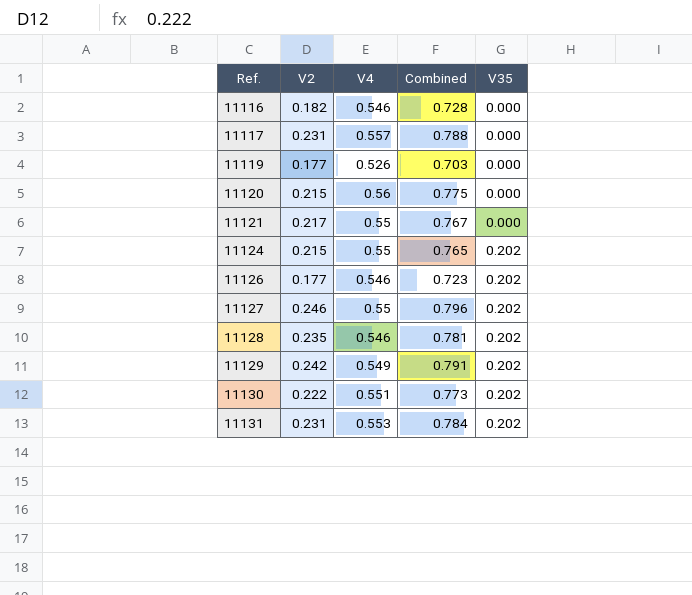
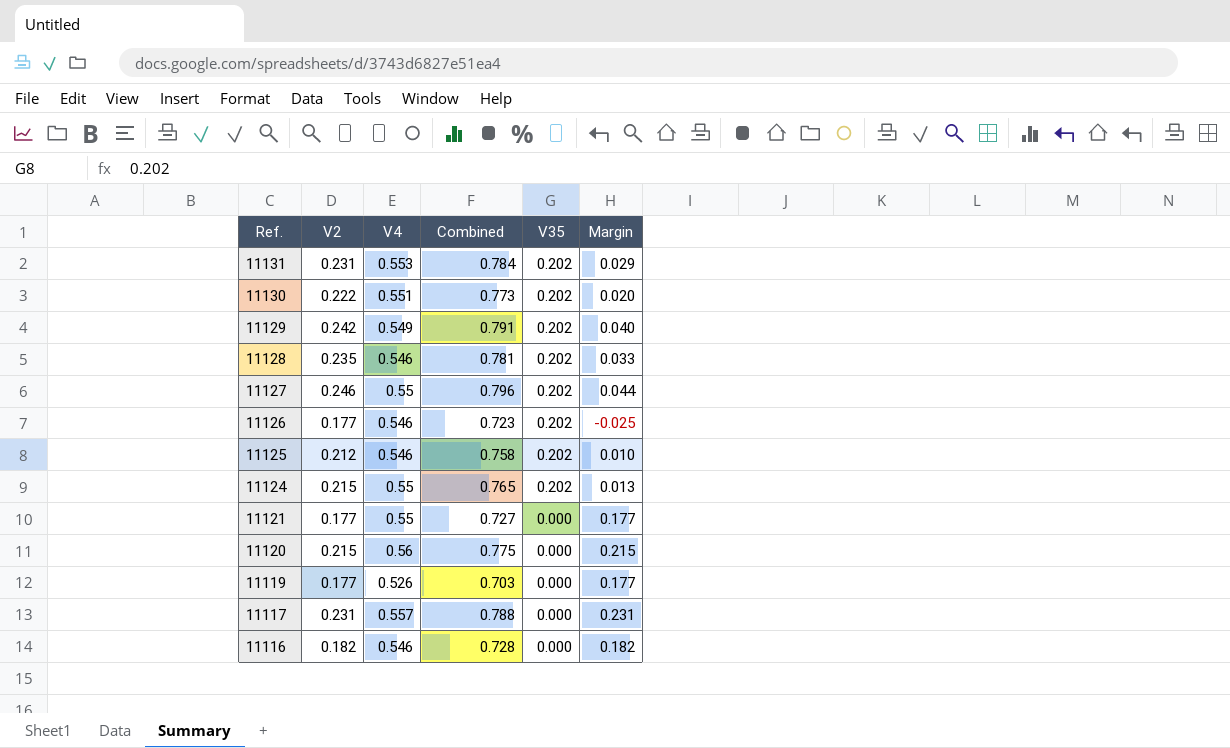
row order: Ref. ascending -> Ref. descending
column Margin | formula: none -> [V2] - [V35]
row 11125: none -> 0.212 | 0.546 | 0.758 | 0.202 | 0.010
11121 | V2: 0.217 -> 0.177
11121 | Combined: 0.767 -> 0.727

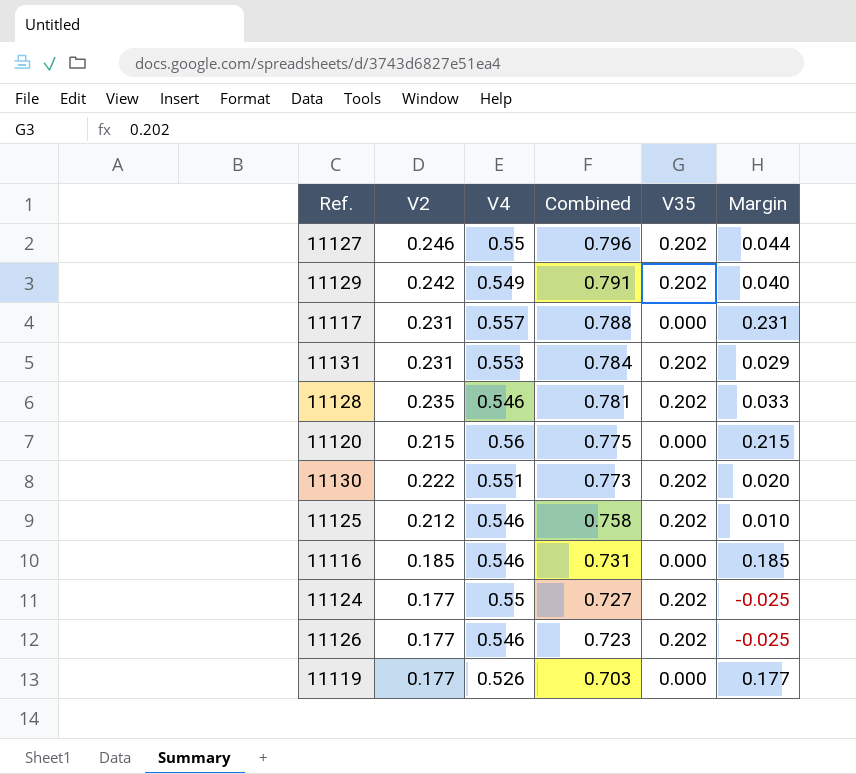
row order: Ref. descending -> Combined descending
row 11121: 0.177 | 0.55 | 0.727 | 0.000 | 0.177 -> none
11116 | V2: 0.182 -> 0.185
11116 | Combined: 0.728 -> 0.731
11116 | Margin: 0.182 -> 0.185
11124 | V2: 0.215 -> 0.177
11124 | Combined: 0.765 -> 0.727
11124 | Margin: 0.013 -> -0.025

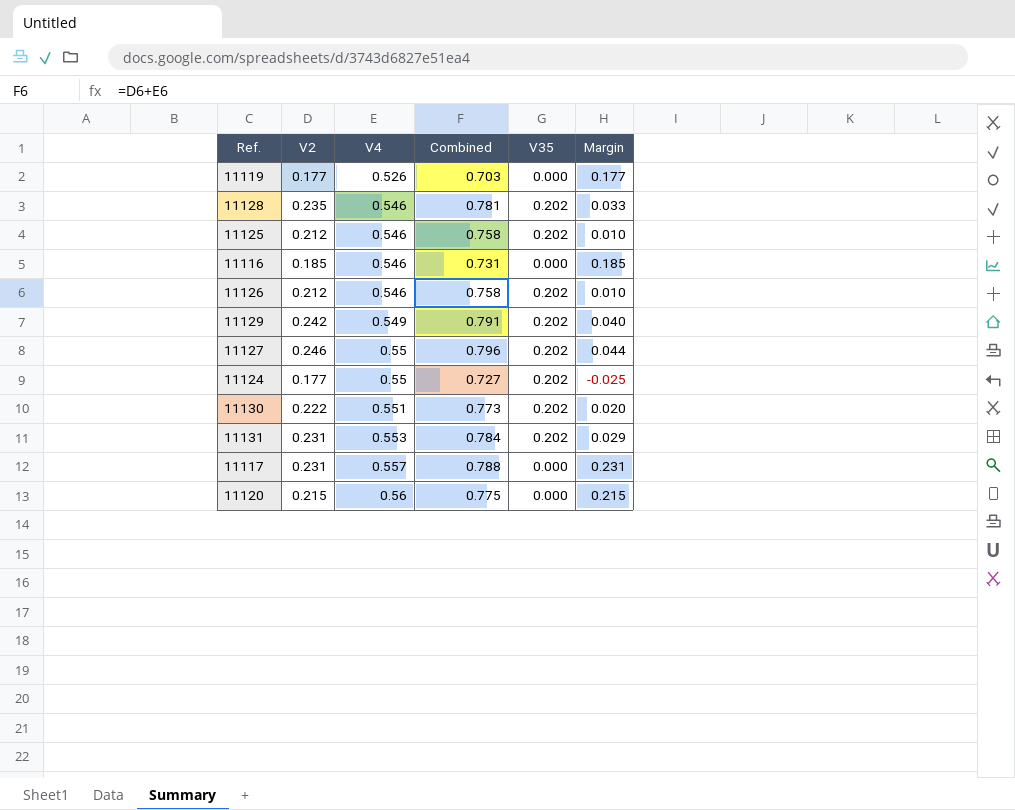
row order: Combined descending -> V4 ascending
11126 | V2: 0.177 -> 0.212
11126 | Combined: 0.723 -> 0.758
11126 | Margin: -0.025 -> 0.010

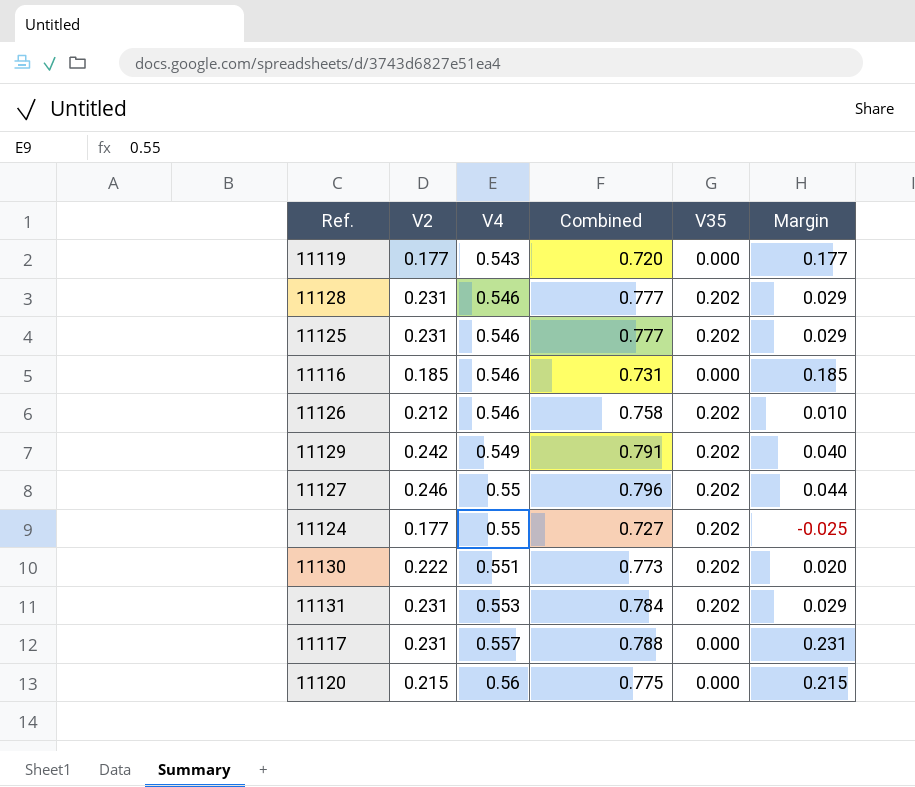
11119 | V4: 0.526 -> 0.543
11119 | Combined: 0.703 -> 0.720
11128 | V2: 0.235 -> 0.231
11128 | Combined: 0.781 -> 0.777
11128 | Margin: 0.033 -> 0.029
11125 | V2: 0.212 -> 0.231
11125 | Combined: 0.758 -> 0.777
11125 | Margin: 0.010 -> 0.029

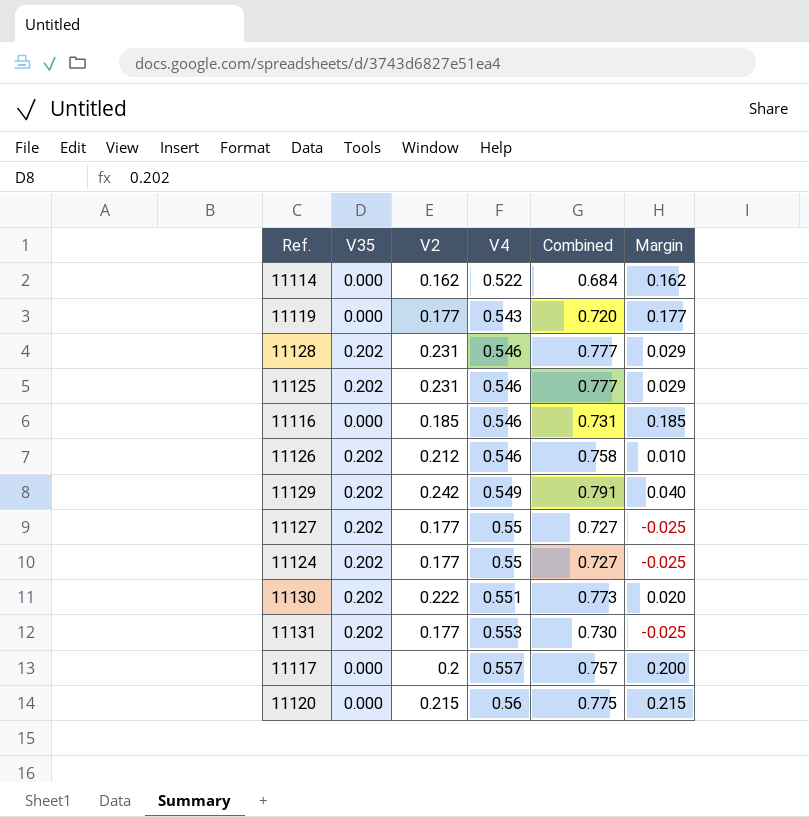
column V35 | position: 5 -> 2
row 11114: none -> 0.000 | 0.162 | 0.522 | 0.684 | 0.162
11127 | V2: 0.246 -> 0.177
11127 | Combined: 0.796 -> 0.727
11127 | Margin: 0.044 -> -0.025
11131 | V2: 0.231 -> 0.177
11131 | Combined: 0.784 -> 0.730
11131 | Margin: 0.029 -> -0.025
11117 | V2: 0.231 -> 0.2
11117 | Combined: 0.788 -> 0.757
11117 | Margin: 0.231 -> 0.200

